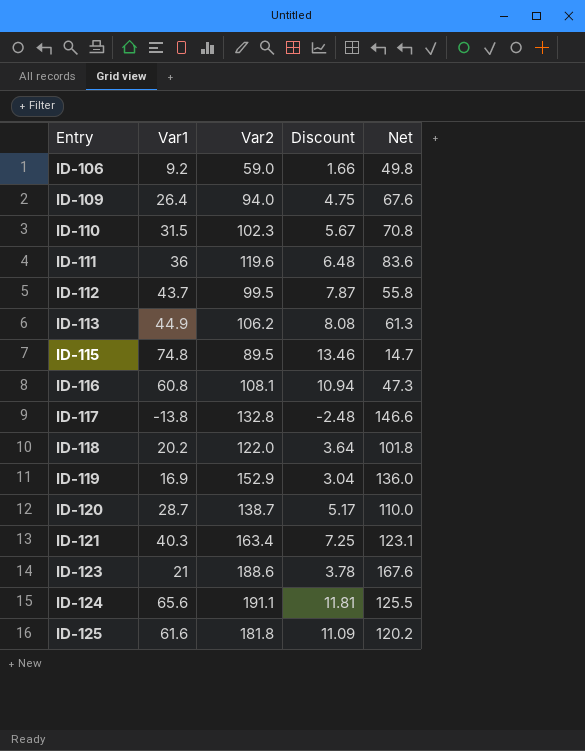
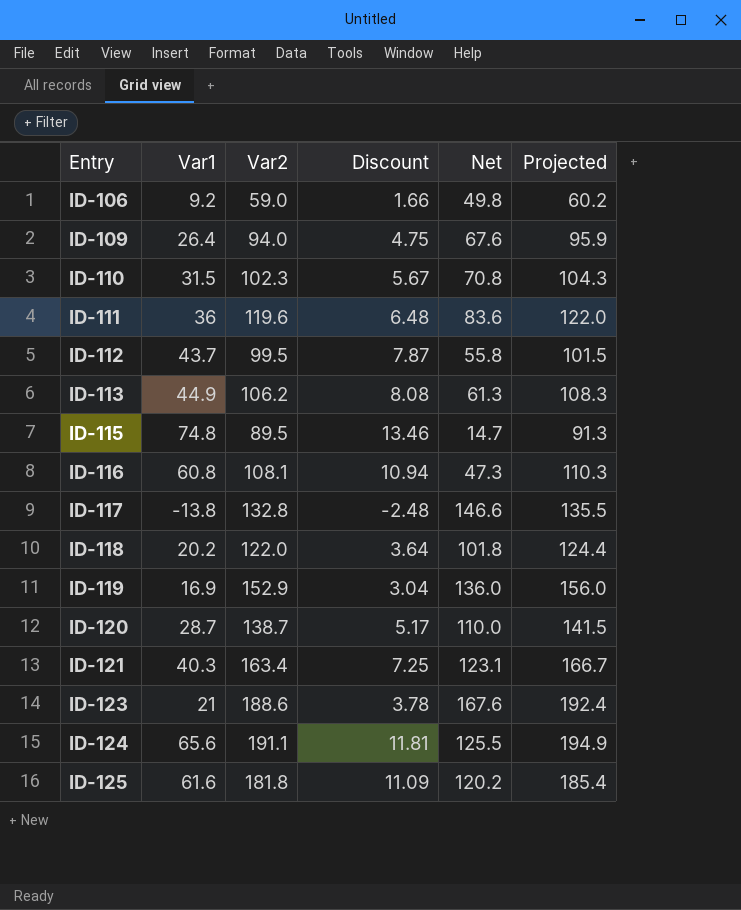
column Projected | formula: none -> [Var2] * 1.02

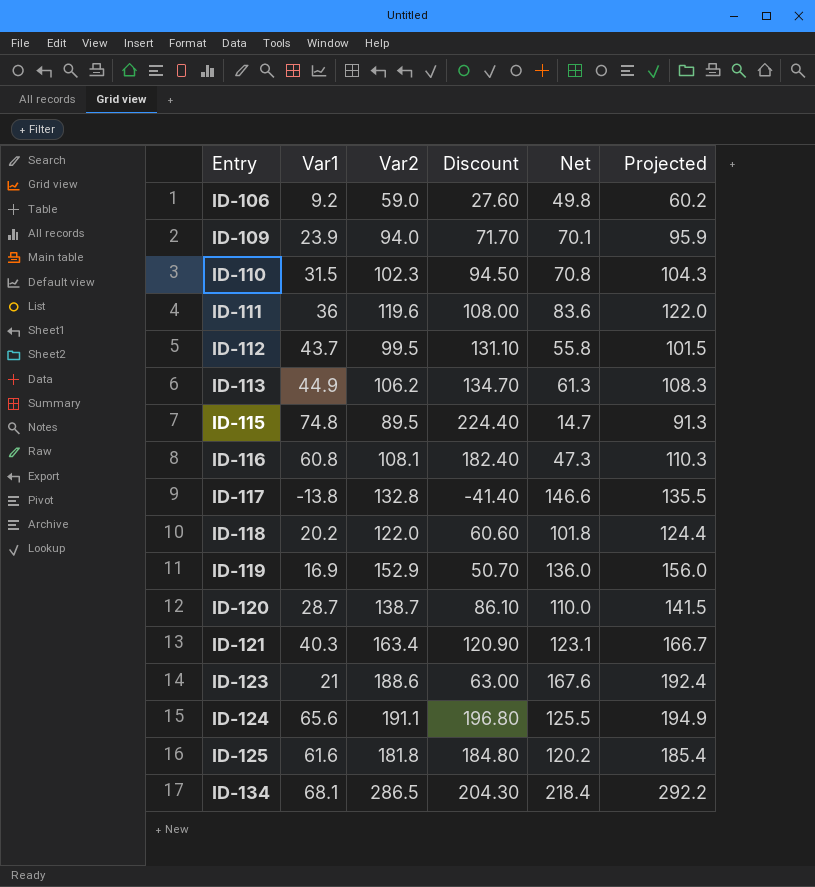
column Discount | formula: [Var1] * 0.18 -> [Var1] * 3
ID-109 | Var1: 26.4 -> 23.9
ID-109 | Net: 67.6 -> 70.1
row ID-134: none -> 68.1 | 286.5 | 204.30 | 218.4 | 292.2

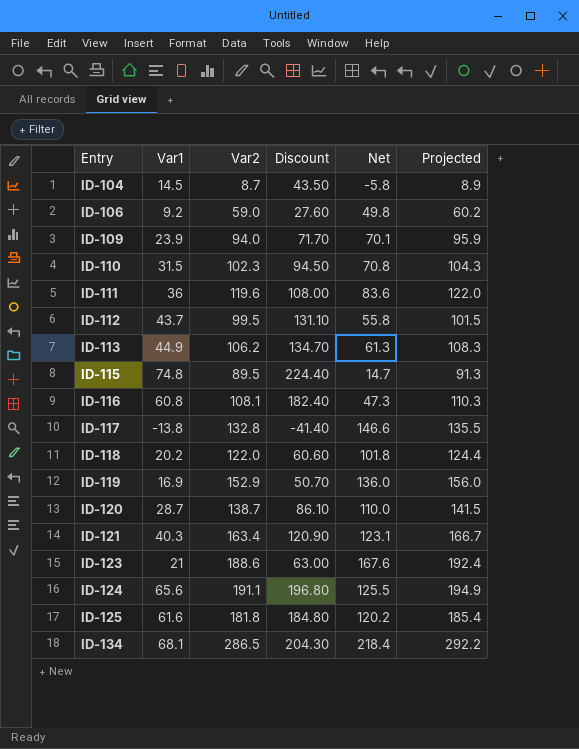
row ID-104: none -> 14.5 | 8.7 | 43.50 | -5.8 | 8.9

